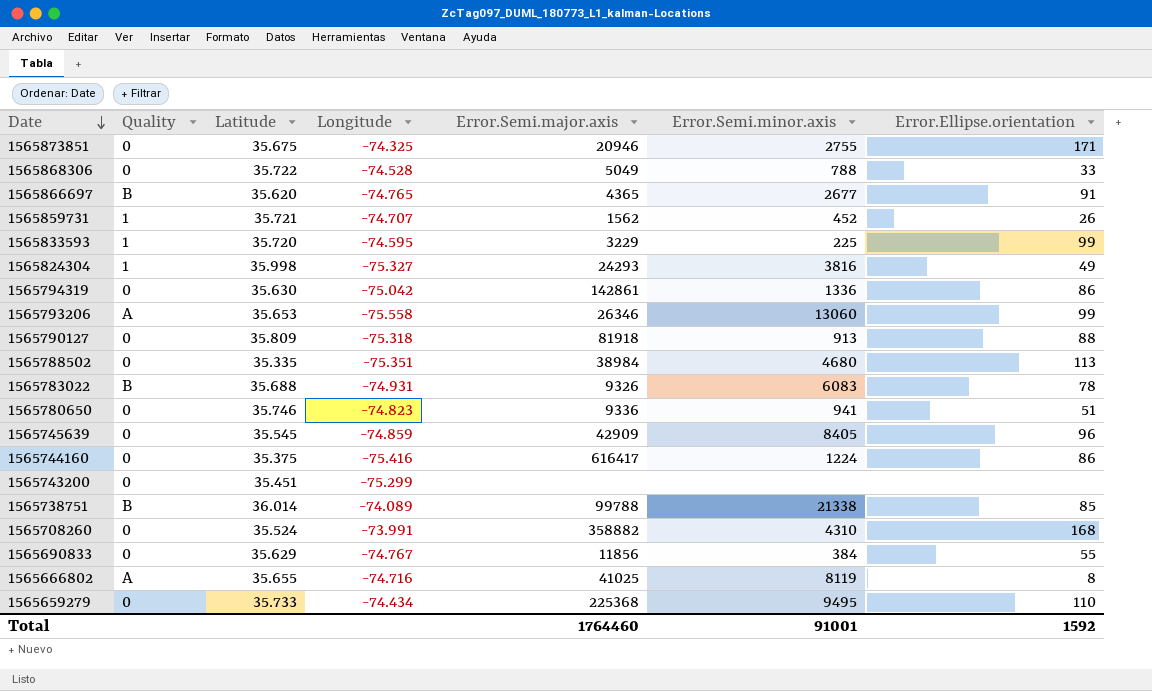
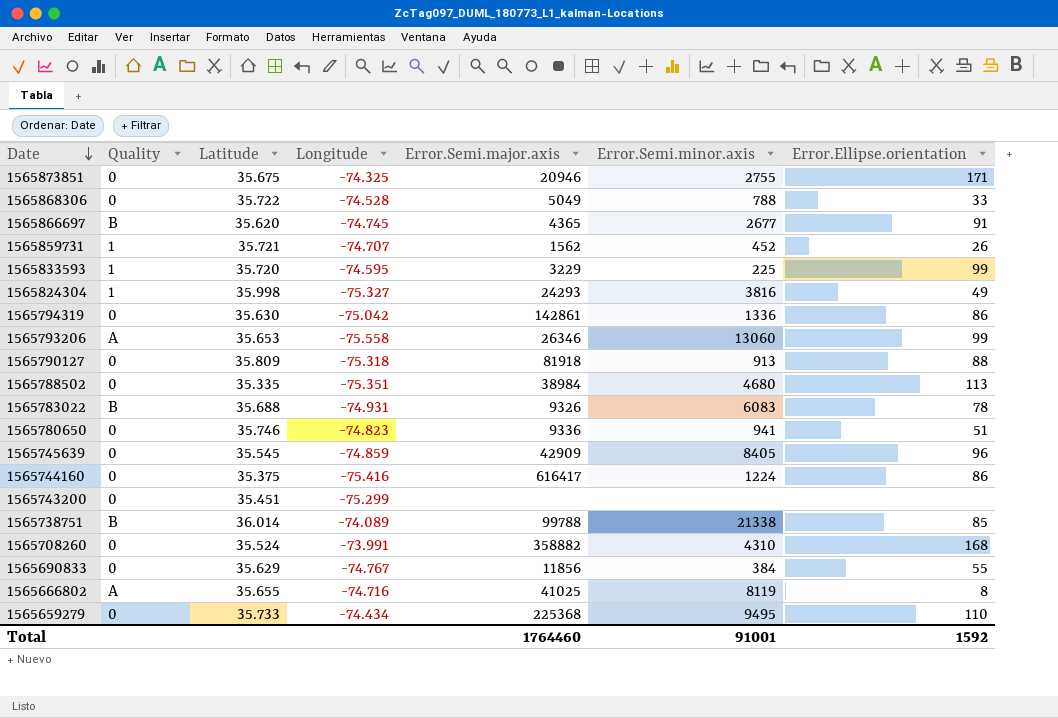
1565866697 | Longitude: -74.765 -> -74.745

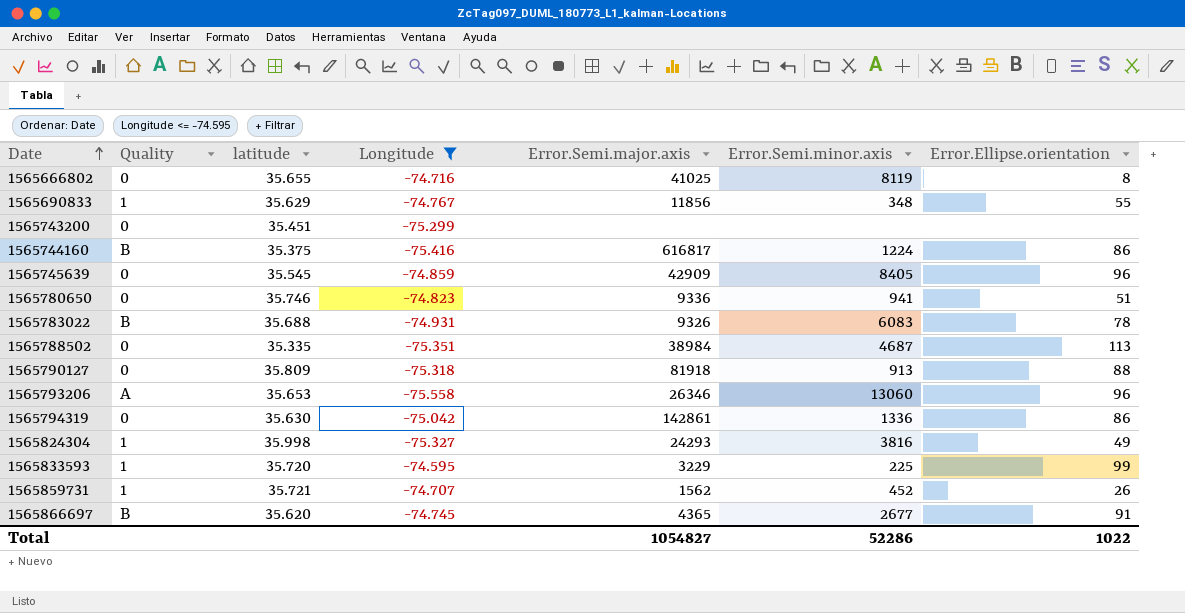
filter: none -> Longitude <= -74.595
row order: Date descending -> Date ascending
column name: Latitude -> latitude
1565666802 | Quality: A -> 0
1565690833 | Quality: 0 -> 1
1565690833 | Error.Semi.minor.axis: 384 -> 348
1565744160 | Quality: 0 -> B
1565744160 | Error.Semi.major.axis: 616417 -> 616817
1565788502 | Error.Semi.minor.axis: 4680 -> 4687
1565793206 | Error.Ellipse.orientation: 99 -> 96
Total | Error.Semi.major.axis: 1764460 -> 1054827
Total | Error.Semi.minor.axis: 91001 -> 52286
Total | Error.Ellipse.orientation: 1592 -> 1022

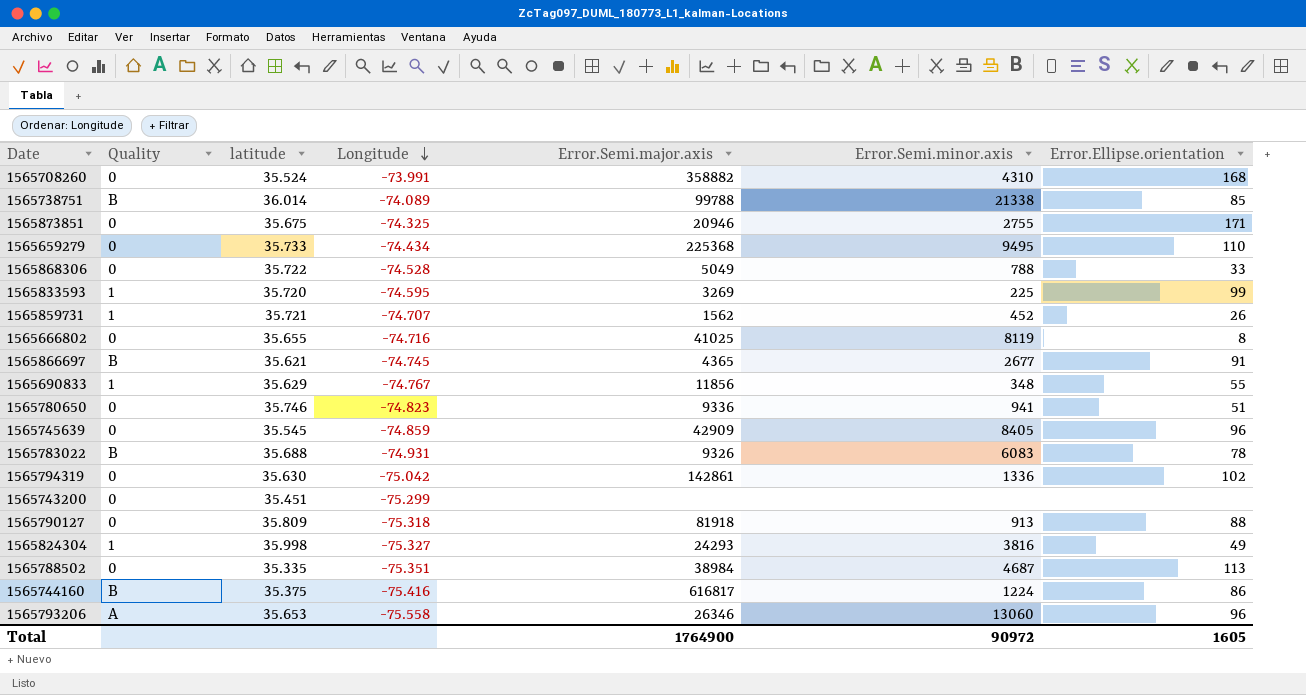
filter: Longitude <= -74.595 -> none
row order: Date ascending -> Longitude descending
1565833593 | Error.Semi.major.axis: 3229 -> 3269
1565866697 | latitude: 35.620 -> 35.621
1565794319 | Error.Ellipse.orientation: 86 -> 102
Total | Error.Semi.major.axis: 1054827 -> 1764900
Total | Error.Semi.minor.axis: 52286 -> 90972
Total | Error.Ellipse.orientation: 1022 -> 1605

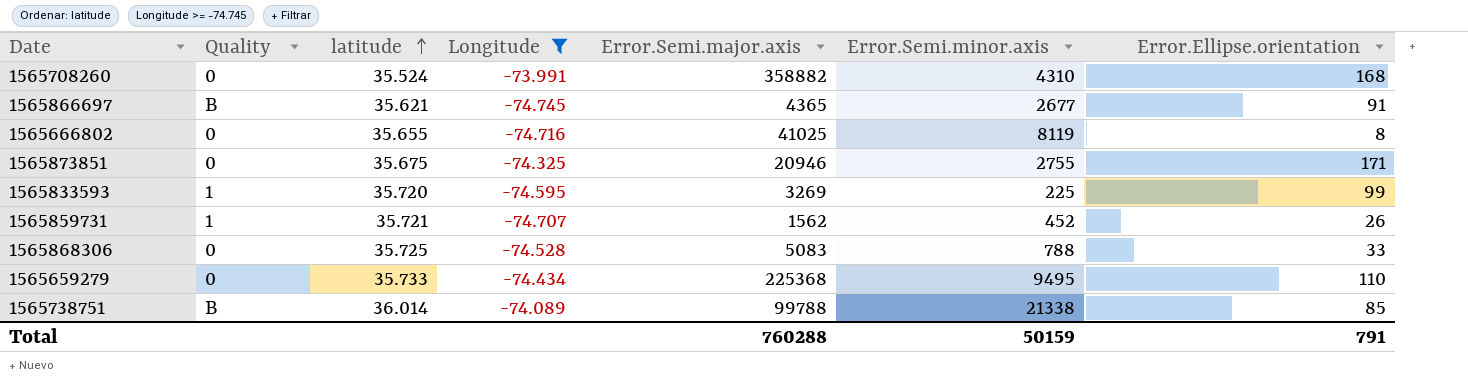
filter: none -> Longitude >= -74.745
row order: Longitude descending -> latitude ascending
1565868306 | latitude: 35.722 -> 35.725
1565868306 | Error.Semi.major.axis: 5049 -> 5083
Total | Error.Semi.major.axis: 1764900 -> 760288
Total | Error.Semi.minor.axis: 90972 -> 50159
Total | Error.Ellipse.orientation: 1605 -> 791

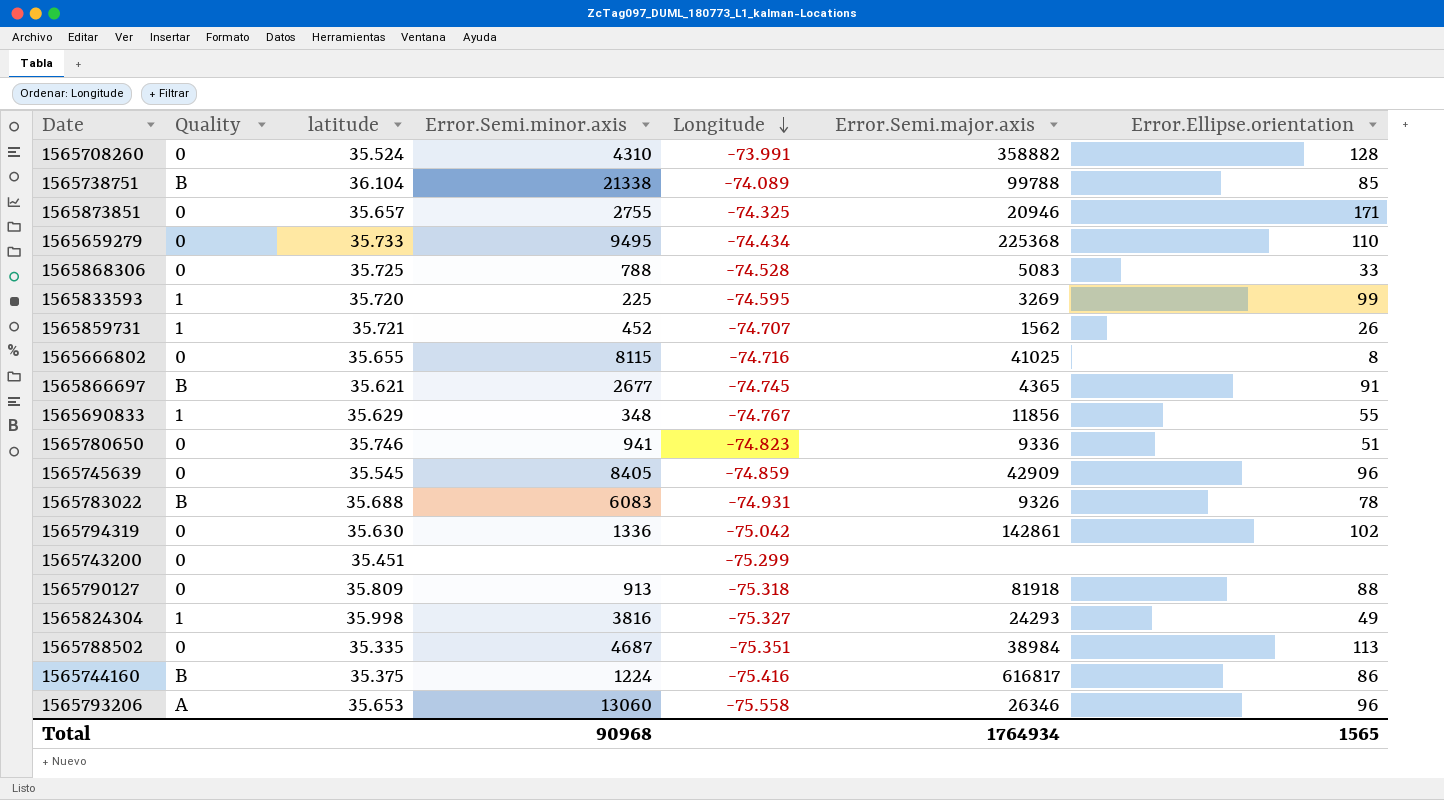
filter: Longitude >= -74.745 -> none
row order: latitude ascending -> Longitude descending
column Error.Semi.minor.axis | position: 6 -> 4
1565708260 | Error.Ellipse.orientation: 168 -> 128
1565738751 | latitude: 36.014 -> 36.104
1565873851 | latitude: 35.675 -> 35.657
1565666802 | Error.Semi.minor.axis: 8119 -> 8115
Total | Error.Semi.minor.axis: 50159 -> 90968
Total | Error.Semi.major.axis: 760288 -> 1764934
Total | Error.Ellipse.orientation: 791 -> 1565

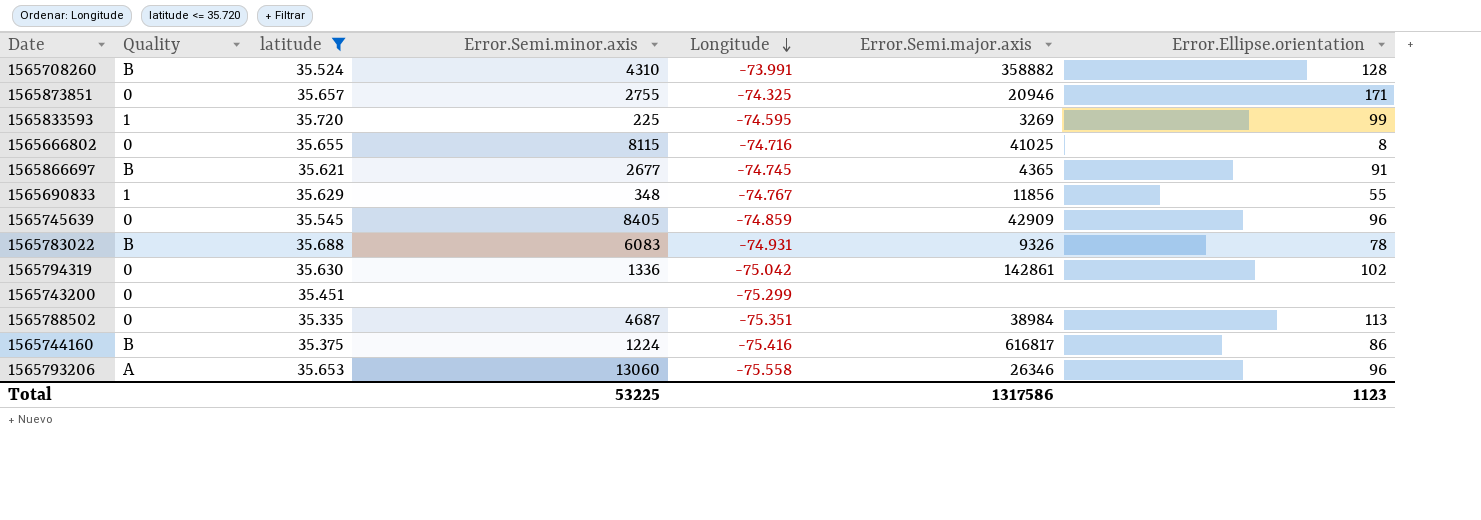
filter: none -> latitude <= 35.720
1565708260 | Quality: 0 -> B
Total | Error.Semi.minor.axis: 90968 -> 53225
Total | Error.Semi.major.axis: 1764934 -> 1317586
Total | Error.Ellipse.orientation: 1565 -> 1123

